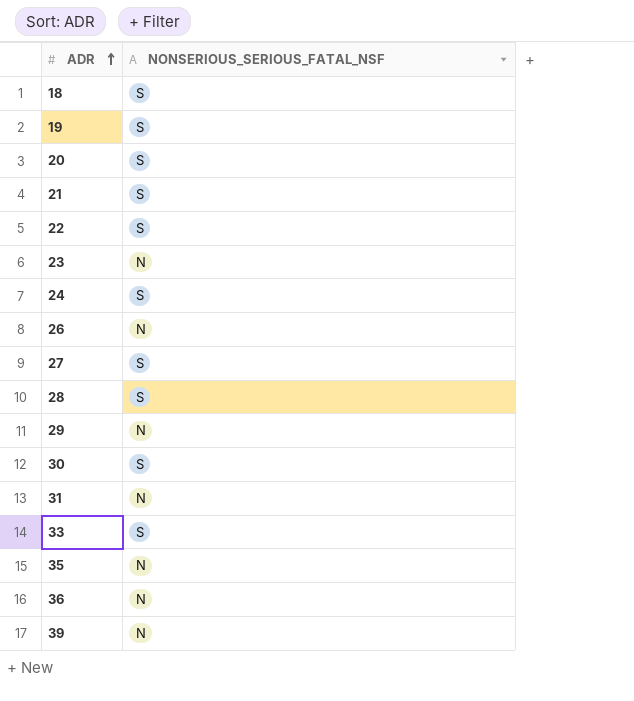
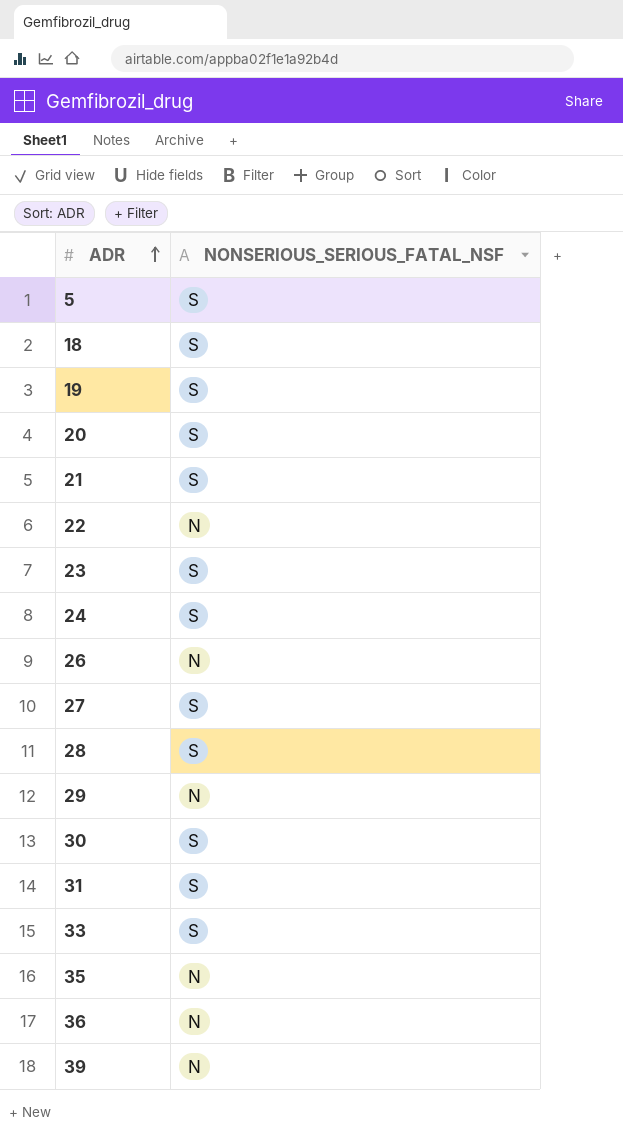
row 5: none -> S
22 | NONSERIOUS_SERIOUS_FATAL_NSF: S -> N
23 | NONSERIOUS_SERIOUS_FATAL_NSF: N -> S
31 | NONSERIOUS_SERIOUS_FATAL_NSF: N -> S

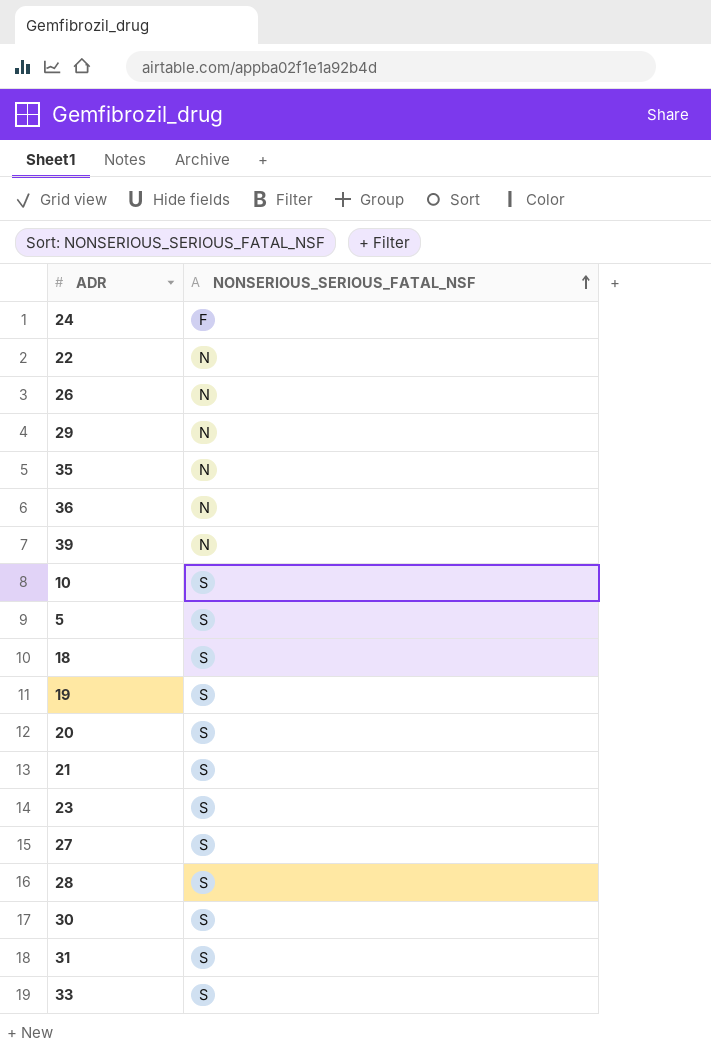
row order: ADR ascending -> NONSERIOUS_SERIOUS_FATAL_NSF ascending
24 | NONSERIOUS_SERIOUS_FATAL_NSF: S -> F
row 10: none -> S

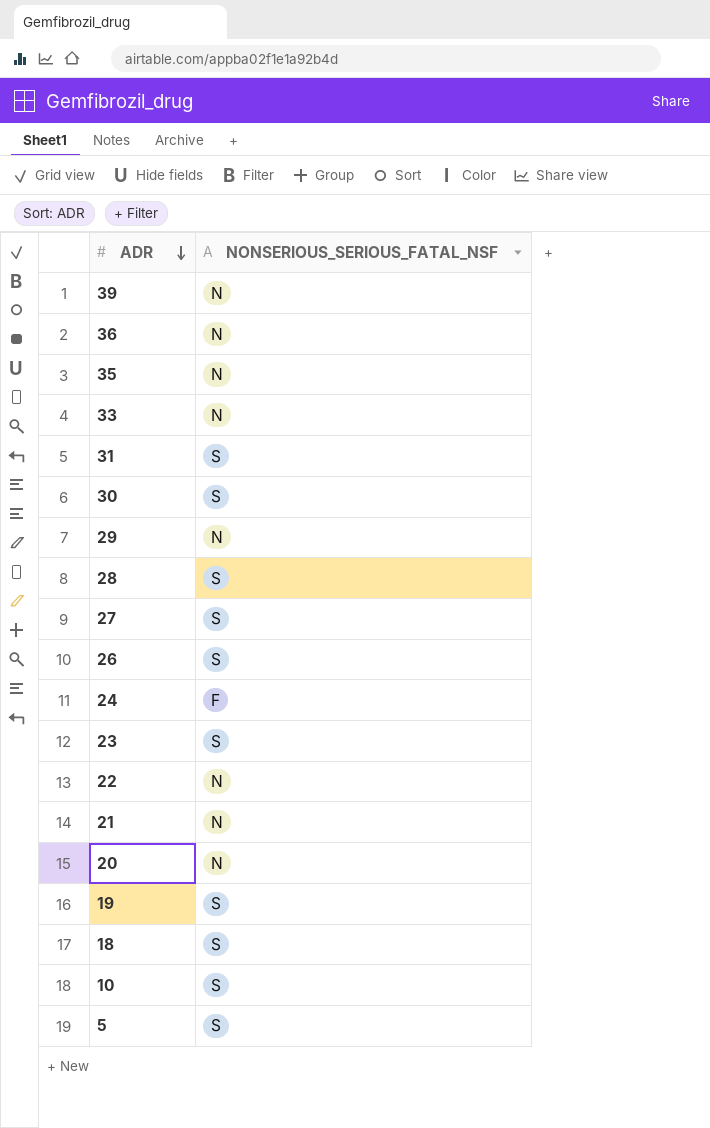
row order: NONSERIOUS_SERIOUS_FATAL_NSF ascending -> ADR descending
33 | NONSERIOUS_SERIOUS_FATAL_NSF: S -> N
26 | NONSERIOUS_SERIOUS_FATAL_NSF: N -> S
21 | NONSERIOUS_SERIOUS_FATAL_NSF: S -> N
20 | NONSERIOUS_SERIOUS_FATAL_NSF: S -> N

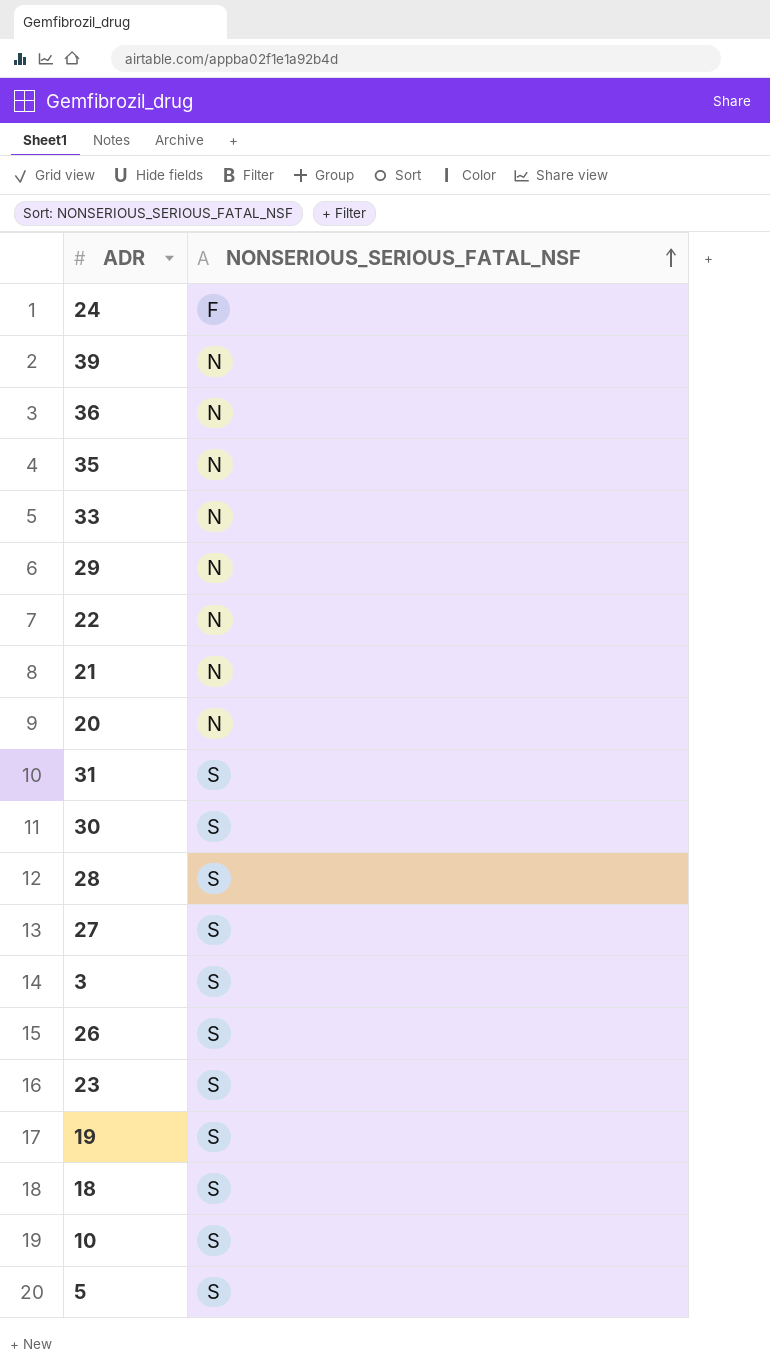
row order: ADR descending -> NONSERIOUS_SERIOUS_FATAL_NSF ascending
row 3: none -> S

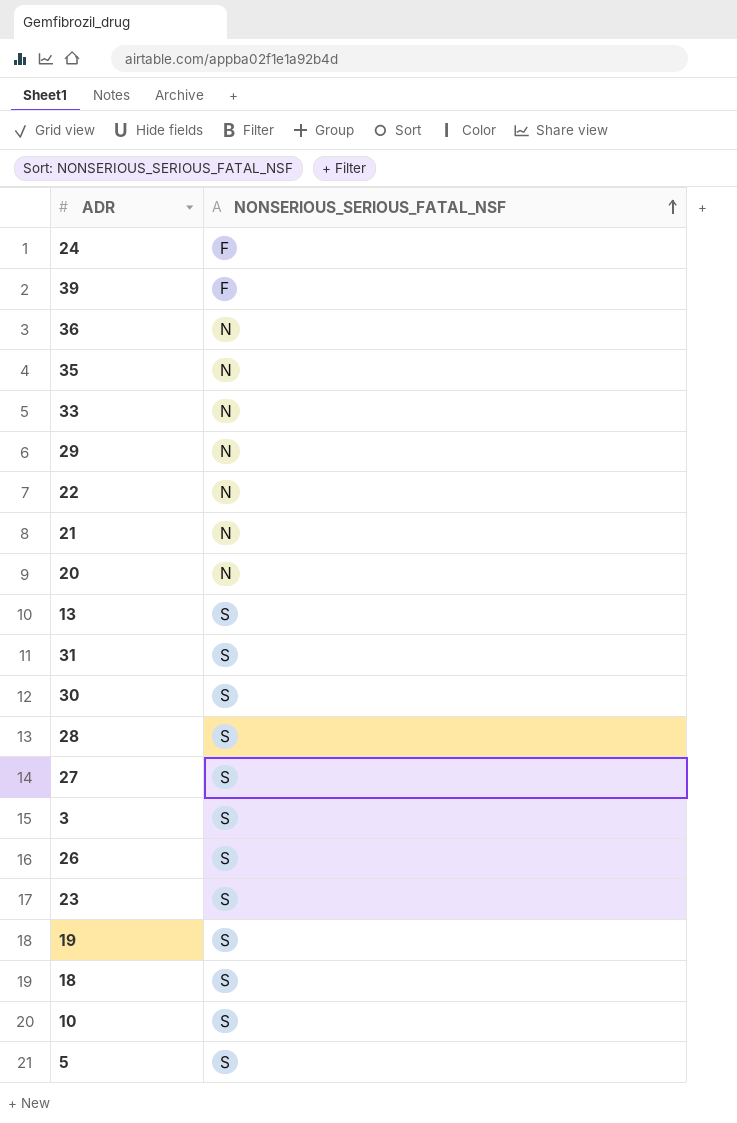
39 | NONSERIOUS_SERIOUS_FATAL_NSF: N -> F
row 13: none -> S

